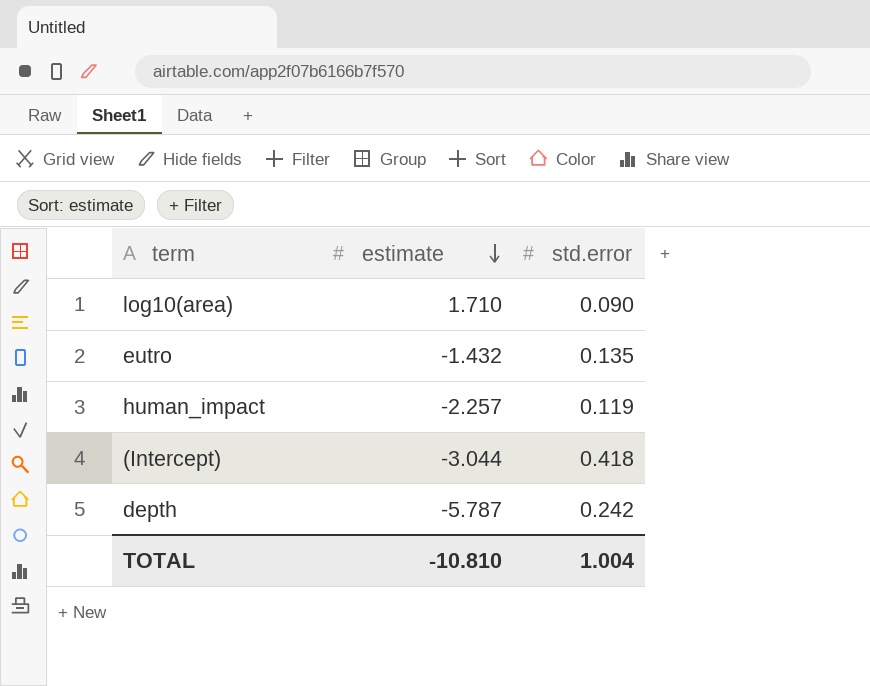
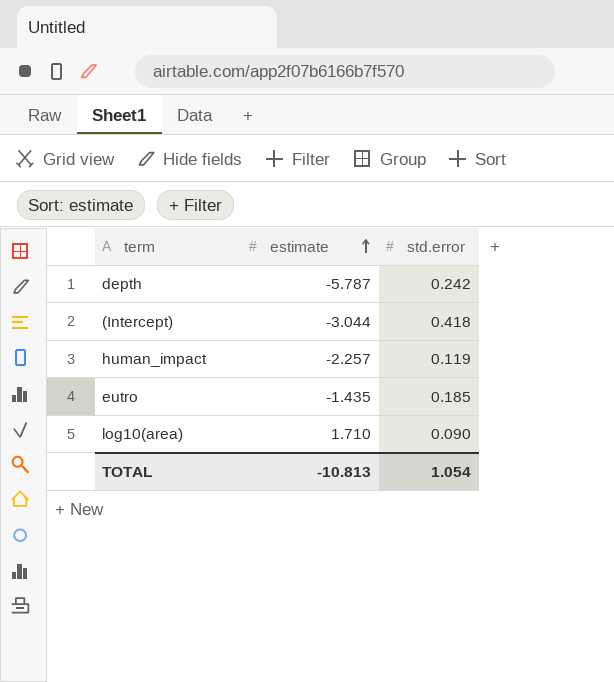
row order: estimate descending -> estimate ascending
eutro | estimate: -1.432 -> -1.435
eutro | std.error: 0.135 -> 0.185
TOTAL | estimate: -10.810 -> -10.813
TOTAL | std.error: 1.004 -> 1.054

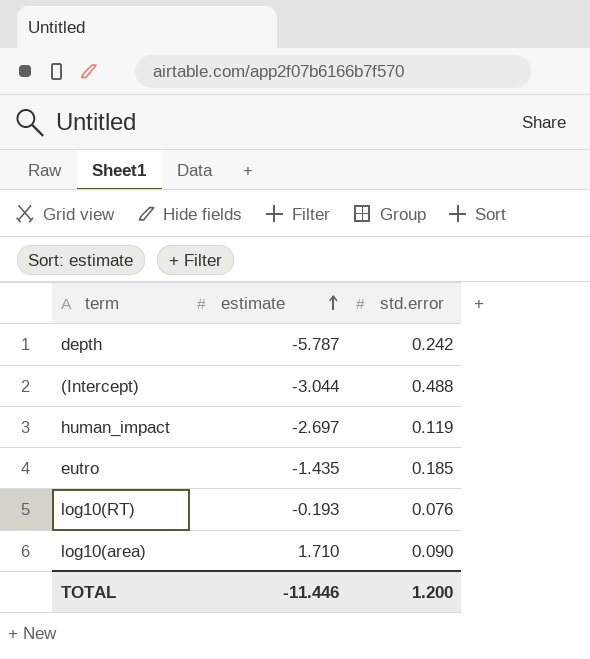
(Intercept) | std.error: 0.418 -> 0.488
human_impact | estimate: -2.257 -> -2.697
row log10(RT): none -> -0.193 | 0.076
TOTAL | estimate: -10.813 -> -11.446
TOTAL | std.error: 1.054 -> 1.200

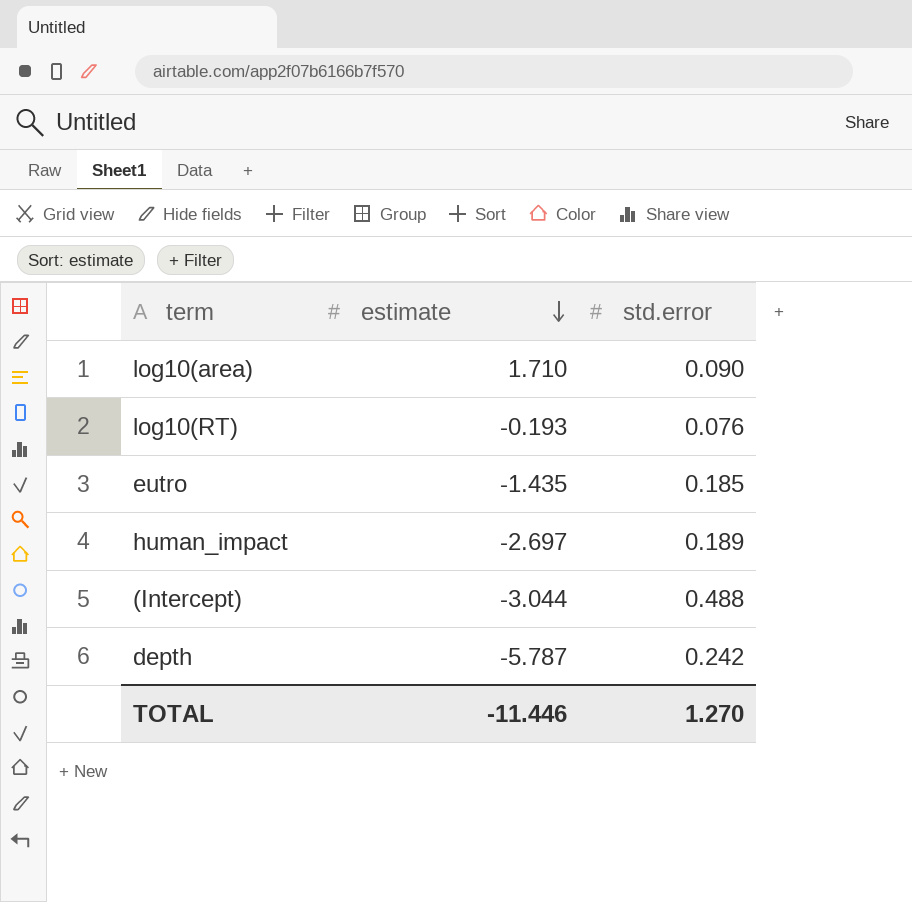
row order: estimate ascending -> estimate descending
human_impact | std.error: 0.119 -> 0.189
TOTAL | std.error: 1.200 -> 1.270

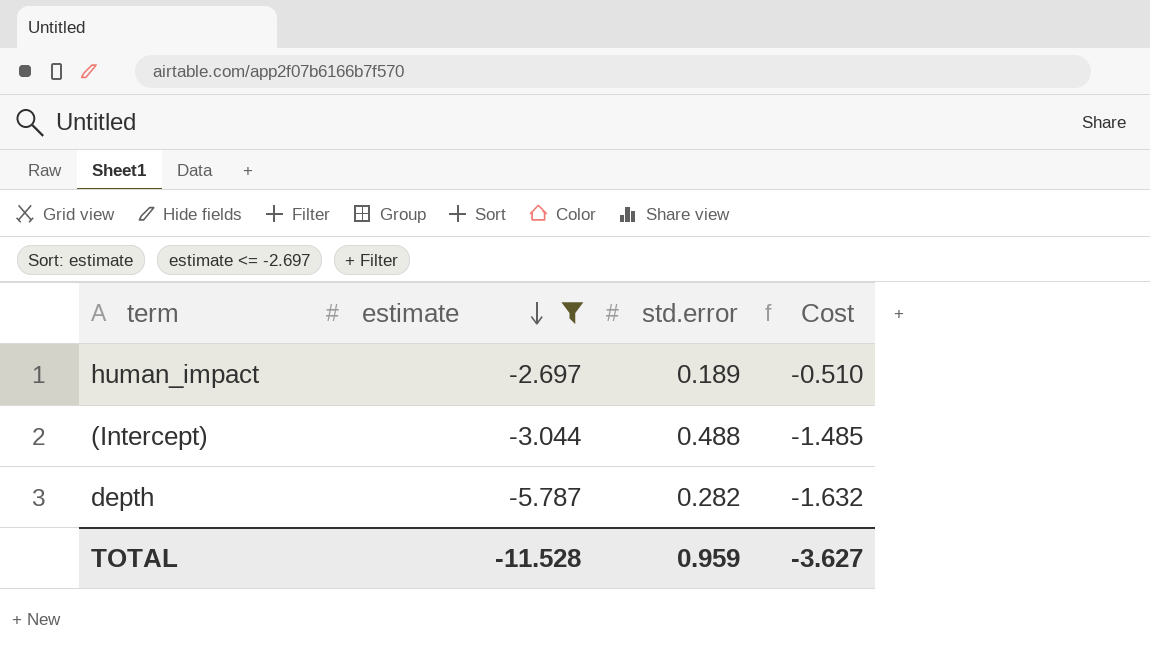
filter: none -> estimate <= -2.697
column Cost | formula: none -> [estimate] * [std.error]
depth | std.error: 0.242 -> 0.282
TOTAL | estimate: -11.446 -> -11.528
TOTAL | std.error: 1.270 -> 0.959

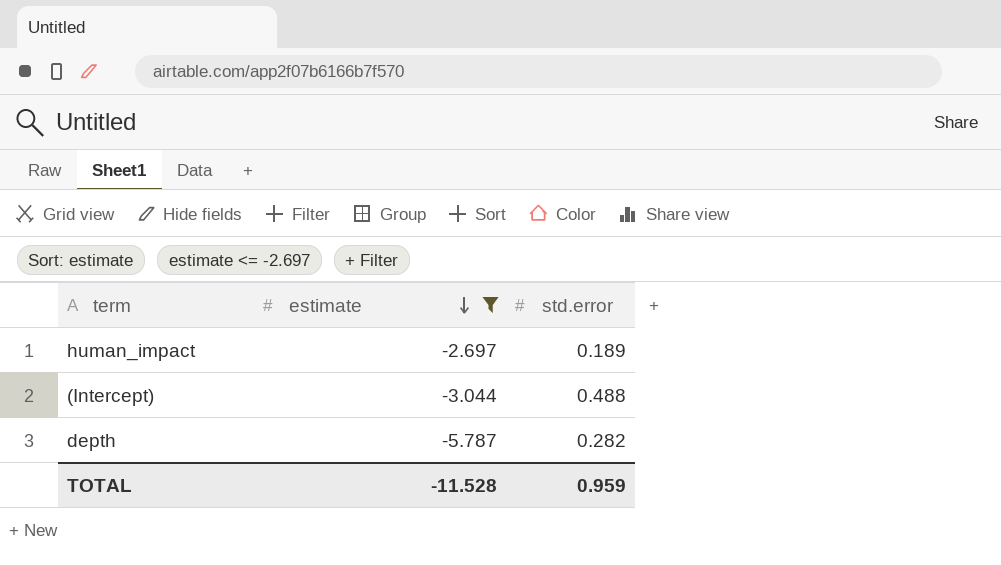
column Cost | formula: [estimate] * [std.error] -> none

